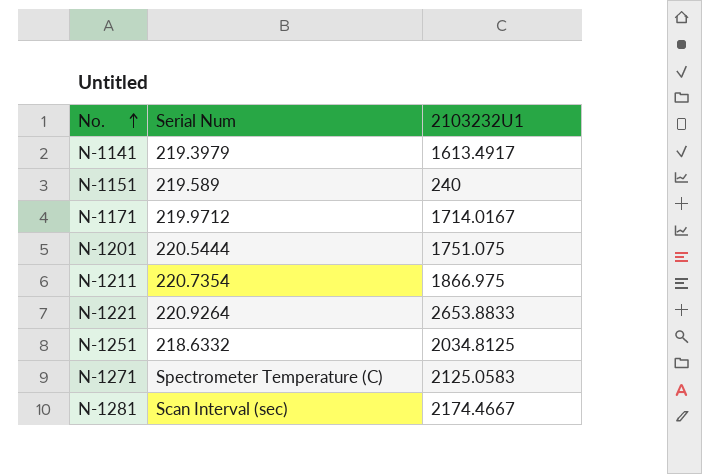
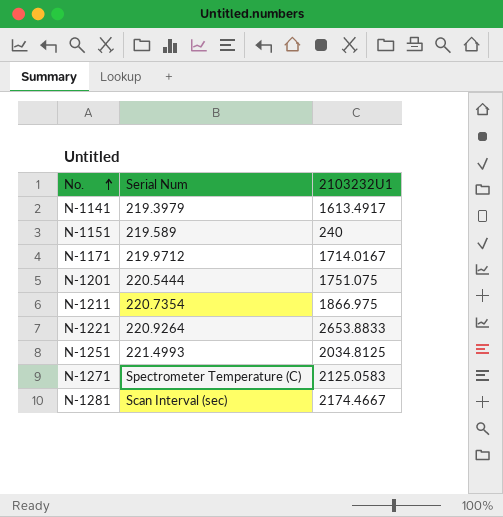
N-1251 | Serial Num: 218.6332 -> 221.4993

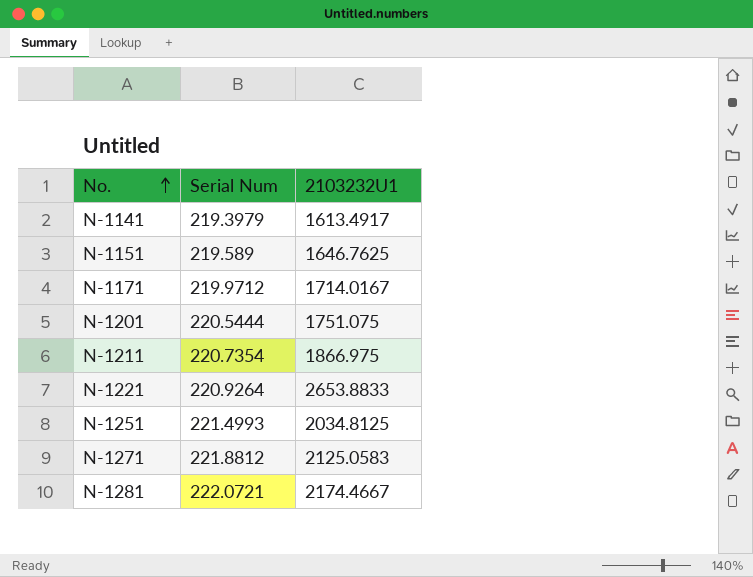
N-1151 | 2103232U1: 240 -> 1646.7625
N-1271 | Serial Num: Spectrometer Temperature (C) -> 221.8812
N-1281 | Serial Num: Scan Interval (sec) -> 222.0721

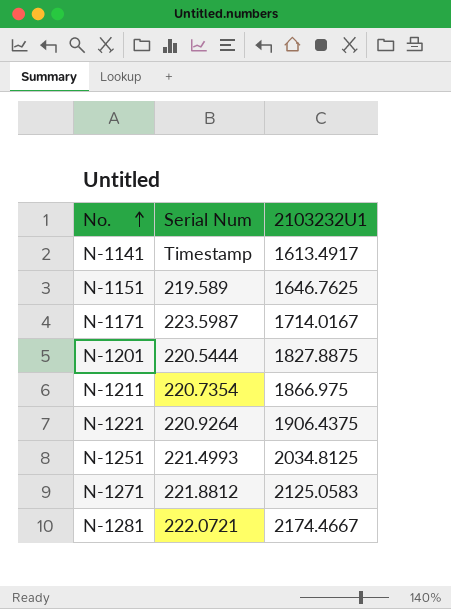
N-1141 | Serial Num: 219.3979 -> Timestamp
N-1171 | Serial Num: 219.9712 -> 223.5987
N-1201 | 2103232U1: 1751.075 -> 1827.8875
N-1221 | 2103232U1: 2653.8833 -> 1906.4375

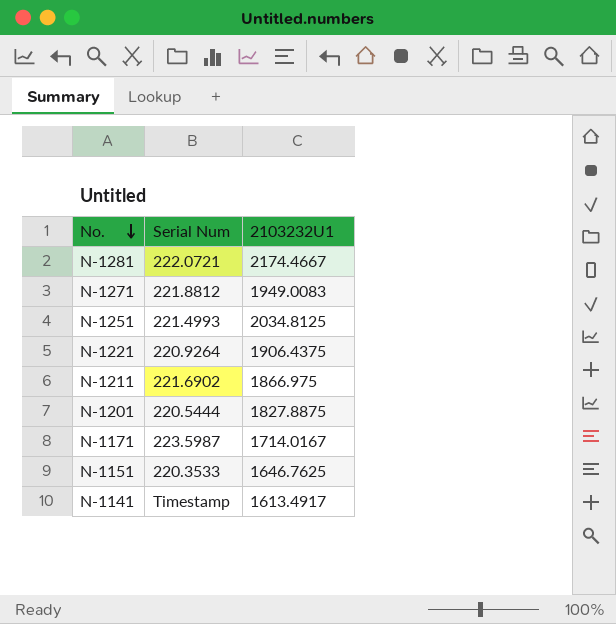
row order: No. ascending -> No. descending
N-1271 | 2103232U1: 2125.0583 -> 1949.0083
N-1211 | Serial Num: 220.7354 -> 221.6902
N-1151 | Serial Num: 219.589 -> 220.3533

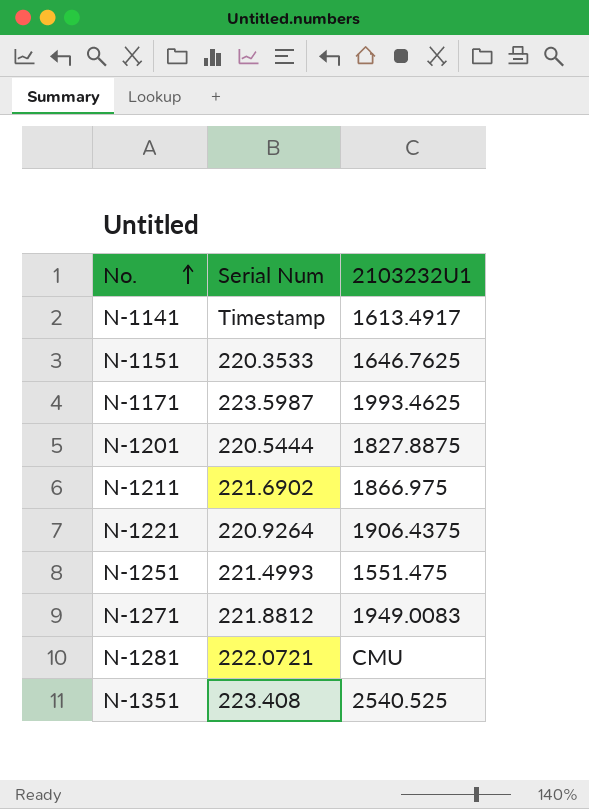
row order: No. descending -> No. ascending
N-1171 | 2103232U1: 1714.0167 -> 1993.4625
N-1251 | 2103232U1: 2034.8125 -> 1551.475
N-1281 | 2103232U1: 2174.4667 -> CMU
row N-1351: none -> 223.408 | 2540.525

